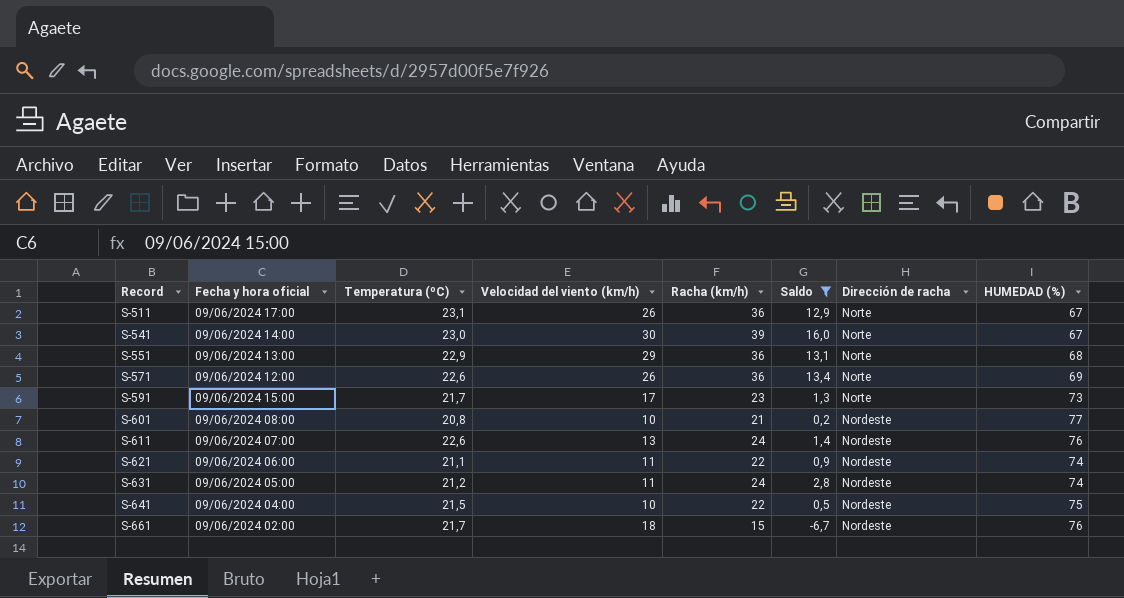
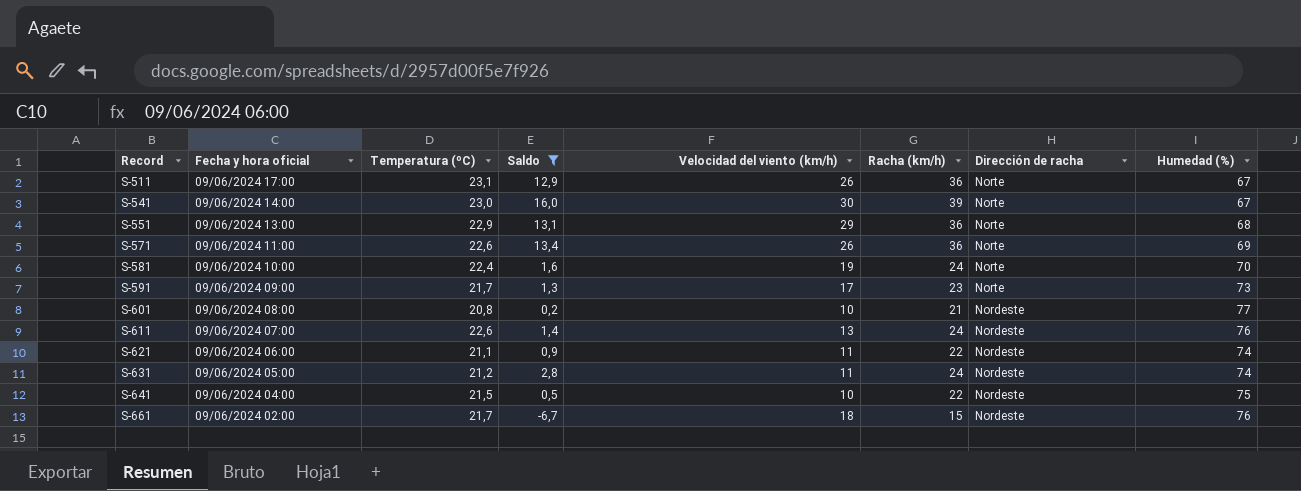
column Saldo | position: 6 -> 4
column name: HUMEDAD (%) -> Humedad (%)
S-571 | Fecha y hora oficial: 09/06/2024 12:00 -> 09/06/2024 11:00
row S-581: none -> 09/06/2024 10:00 | 22,4 | 1,6 | 19 | 24 | Norte | 70
S-591 | Fecha y hora oficial: 09/06/2024 15:00 -> 09/06/2024 09:00

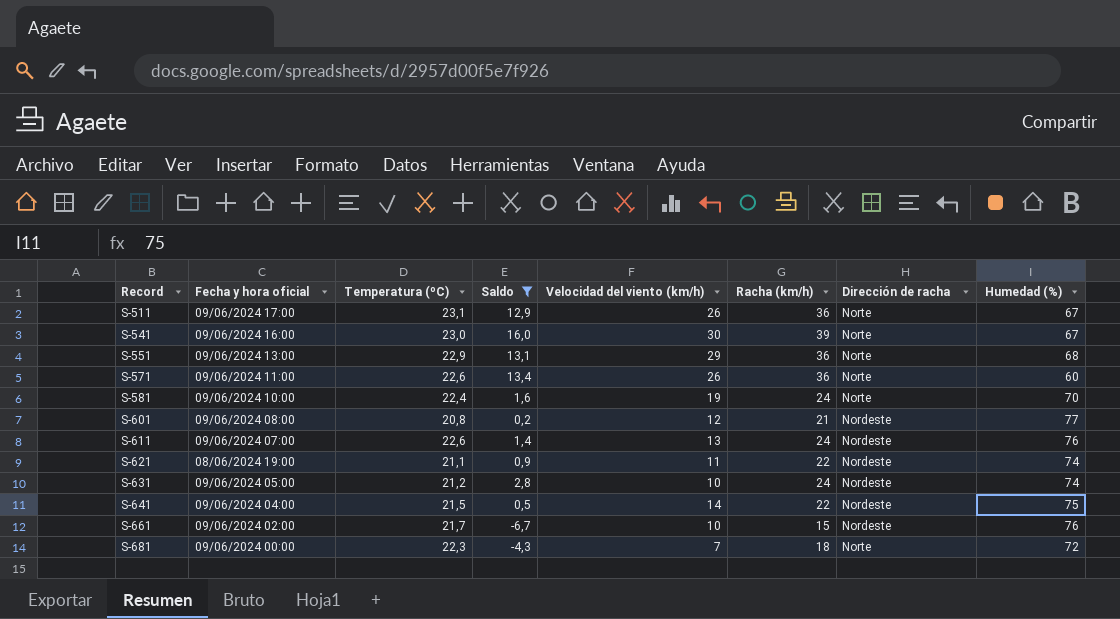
row S-591: 09/06/2024 09:00 | 21,7 | 1,3 | 17 | 23 | Norte | 73 -> none
S-541 | Fecha y hora oficial: 09/06/2024 14:00 -> 09/06/2024 16:00
S-571 | Humedad (%): 69 -> 60
S-601 | Velocidad del viento (km/h): 10 -> 12
S-621 | Fecha y hora oficial: 09/06/2024 06:00 -> 08/06/2024 19:00
S-631 | Velocidad del viento (km/h): 11 -> 10
S-641 | Velocidad del viento (km/h): 10 -> 14
S-661 | Velocidad del viento (km/h): 18 -> 10
row S-681: none -> 09/06/2024 00:00 | 22,3 | -4,3 | 7 | 18 | Norte | 72

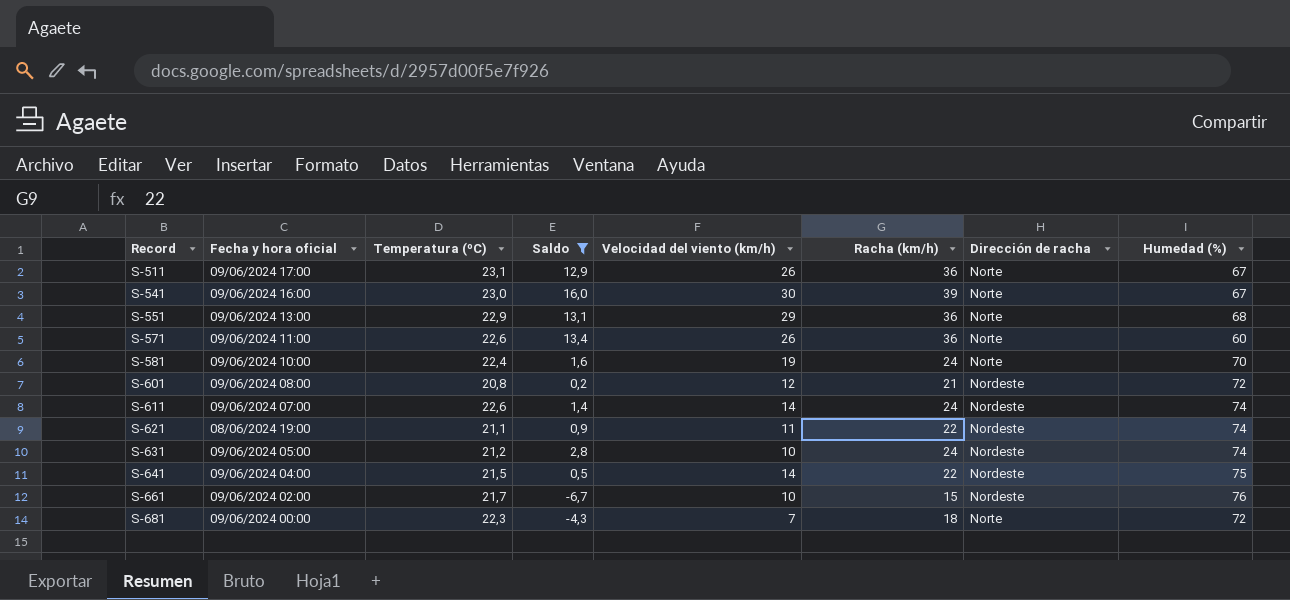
S-601 | Humedad (%): 77 -> 72
S-611 | Velocidad del viento (km/h): 13 -> 14
S-611 | Humedad (%): 76 -> 74

